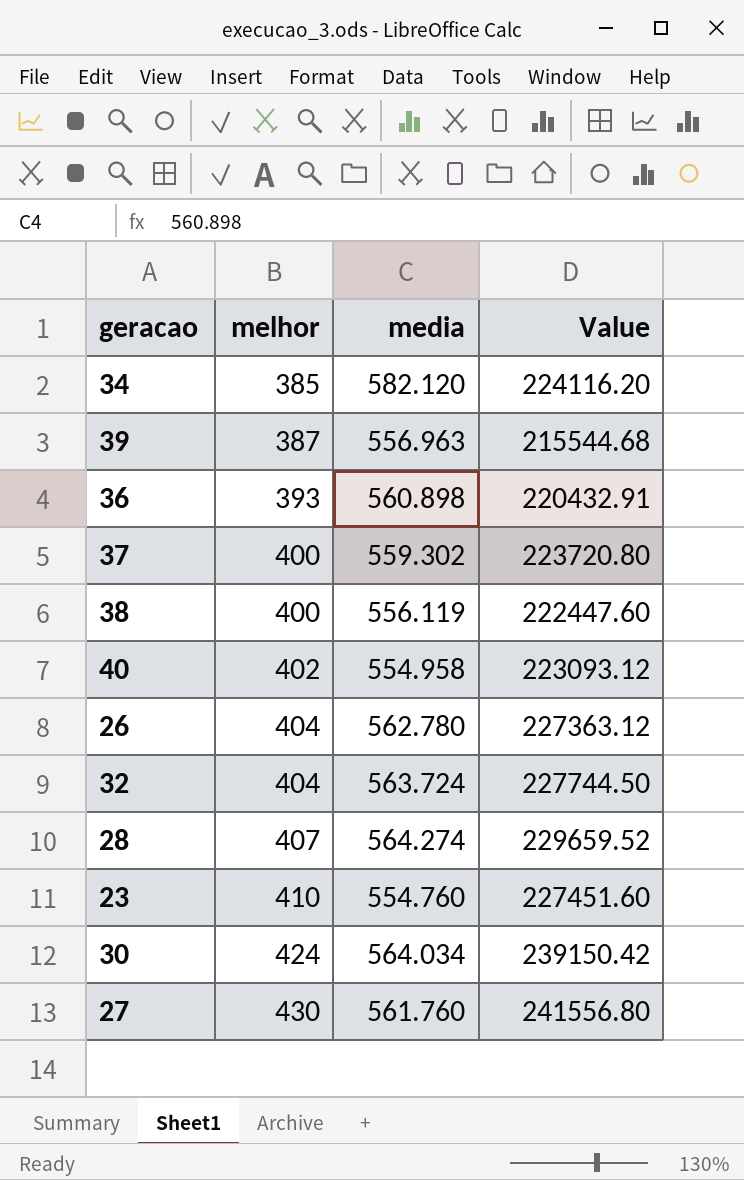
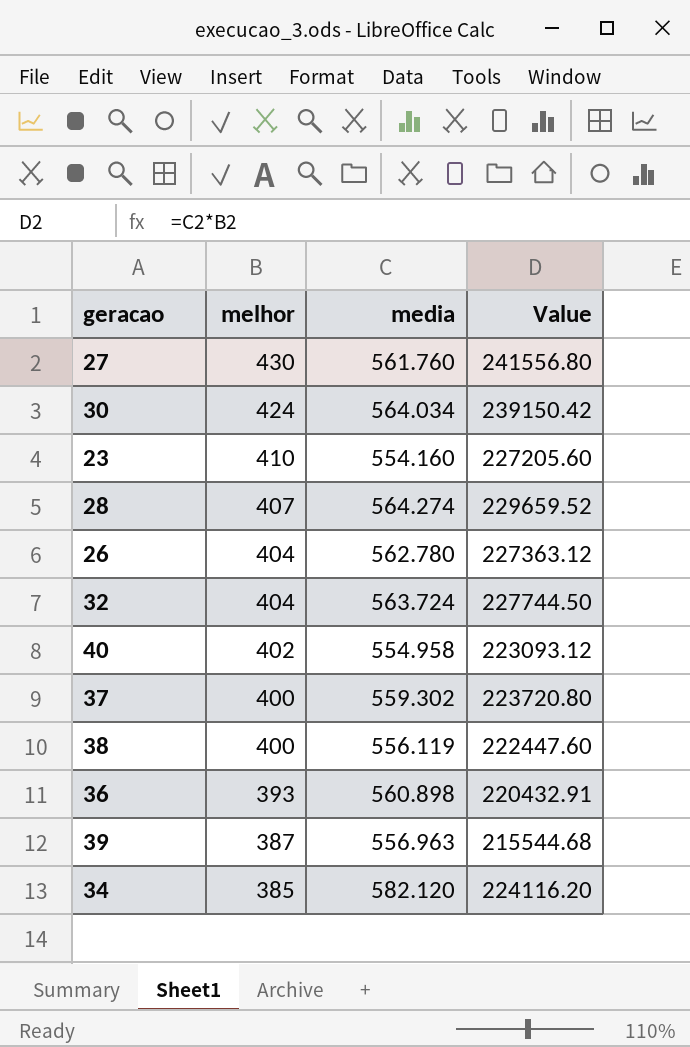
row order: melhor ascending -> melhor descending
23 | media: 554.760 -> 554.160
23 | Value: 227451.60 -> 227205.60

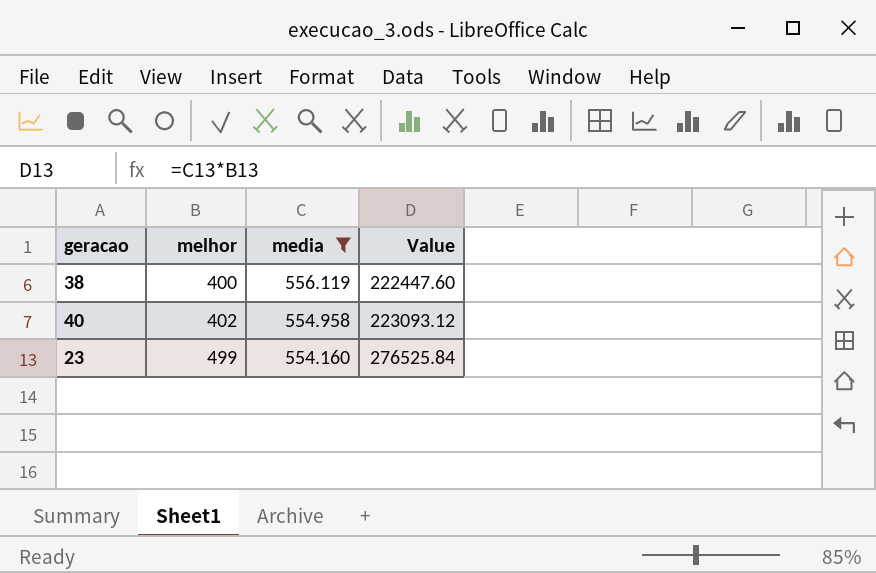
filter: none -> media <= 556.119
row order: melhor descending -> melhor ascending
23 | melhor: 410 -> 499
23 | Value: 227205.60 -> 276525.84

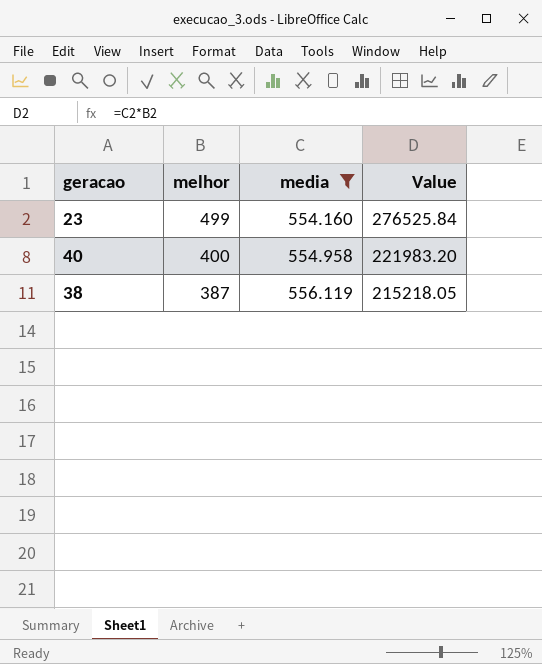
row order: melhor ascending -> melhor descending
40 | melhor: 402 -> 400
40 | Value: 223093.12 -> 221983.20
38 | melhor: 400 -> 387
38 | Value: 222447.60 -> 215218.05

